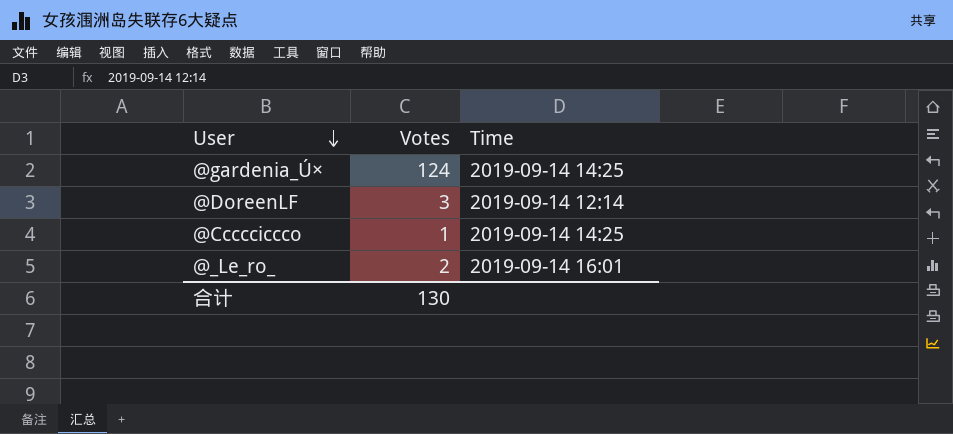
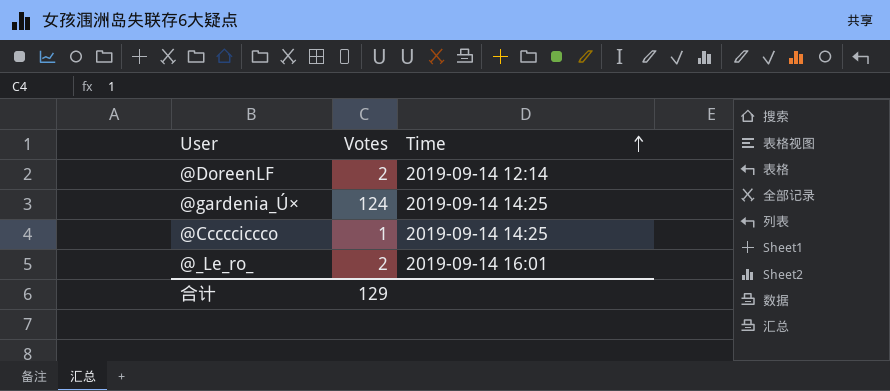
row order: User descending -> Time ascending
@DoreenLF | Votes: 3 -> 2
合计 | Votes: 130 -> 129

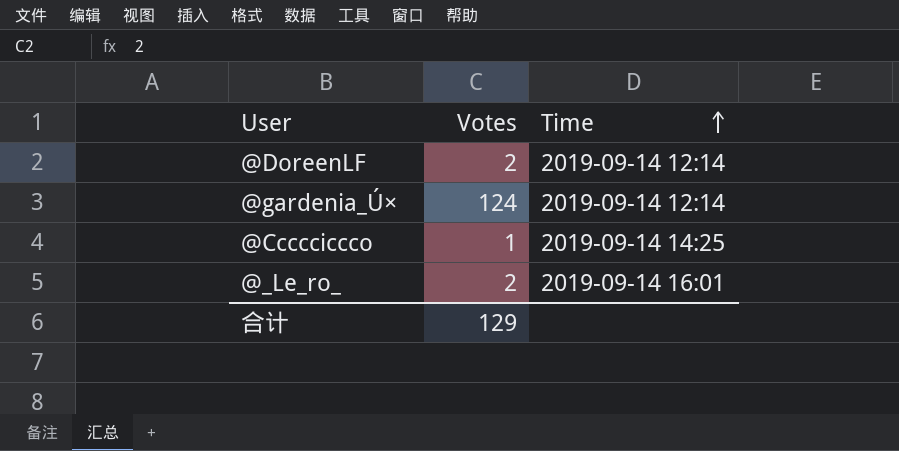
@gardenia_Ú× | Time: 2019-09-14 14:25 -> 2019-09-14 12:14

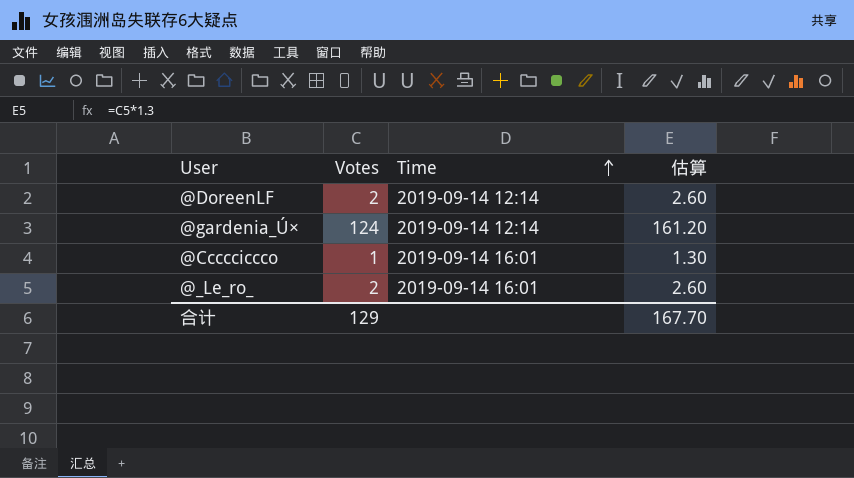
column 估算 | formula: none -> [Votes] * 1.3
@Ccccciccco | Time: 2019-09-14 14:25 -> 2019-09-14 16:01

